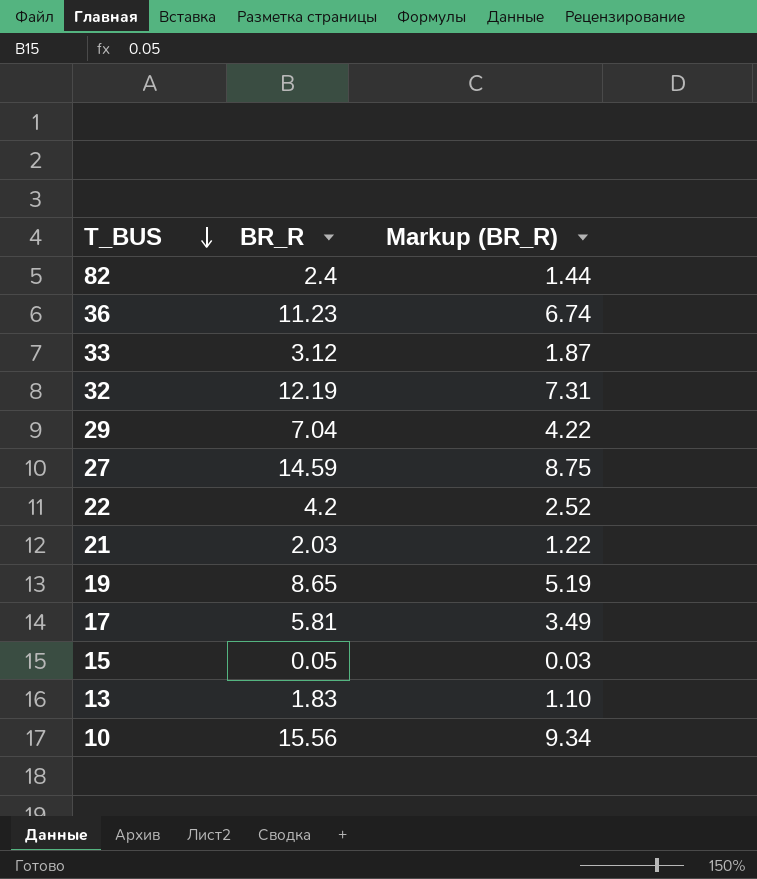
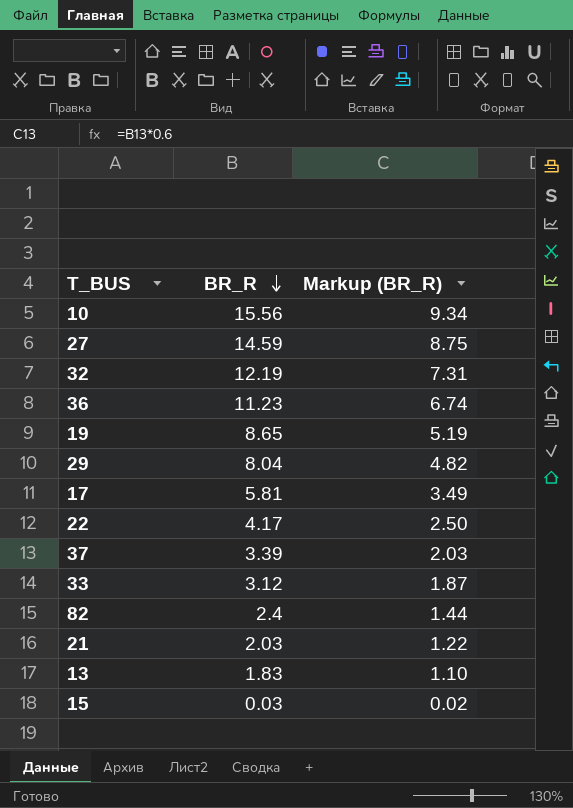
row order: T_BUS descending -> BR_R descending
29 | BR_R: 7.04 -> 8.04
29 | Markup (BR_R): 4.22 -> 4.82
22 | BR_R: 4.2 -> 4.17
22 | Markup (BR_R): 2.52 -> 2.50
row 37: none -> 3.39 | 2.03
15 | BR_R: 0.05 -> 0.03
15 | Markup (BR_R): 0.03 -> 0.02

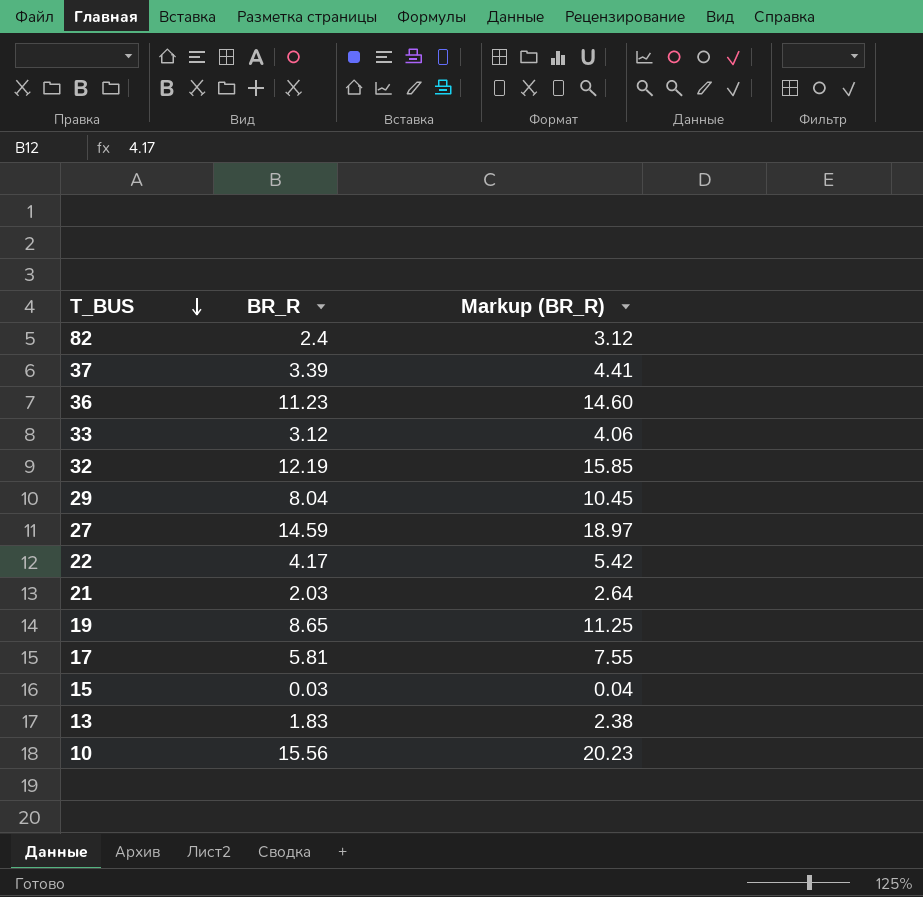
row order: BR_R descending -> T_BUS descending
column Markup (BR_R) | formula: [BR_R] * 0.6 -> [BR_R] * 1.3

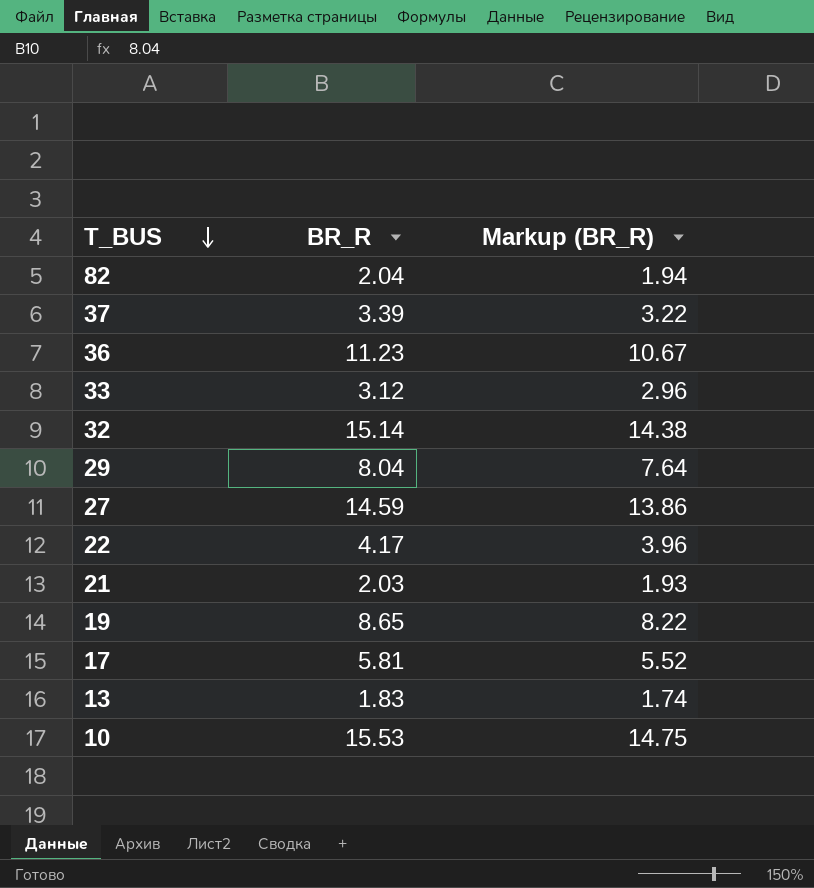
column Markup (BR_R) | formula: [BR_R] * 1.3 -> [BR_R] * 0.95
row 15: 0.03 | 0.04 -> none
82 | BR_R: 2.4 -> 2.04
32 | BR_R: 12.19 -> 15.14
10 | BR_R: 15.56 -> 15.53

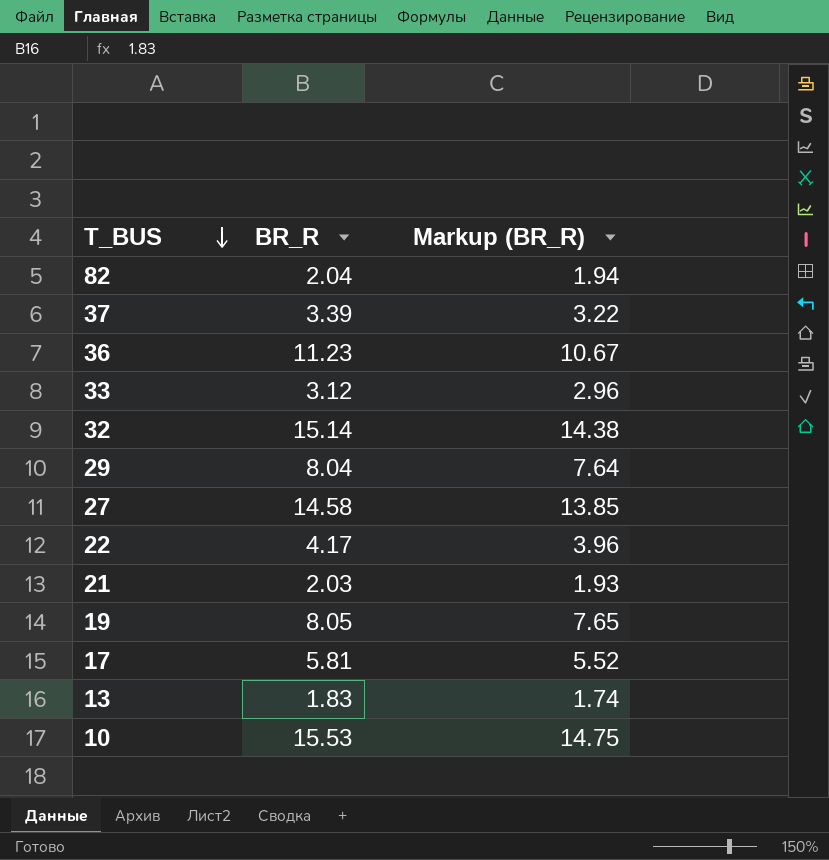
27 | BR_R: 14.59 -> 14.58
27 | Markup (BR_R): 13.86 -> 13.85
19 | BR_R: 8.65 -> 8.05
19 | Markup (BR_R): 8.22 -> 7.65

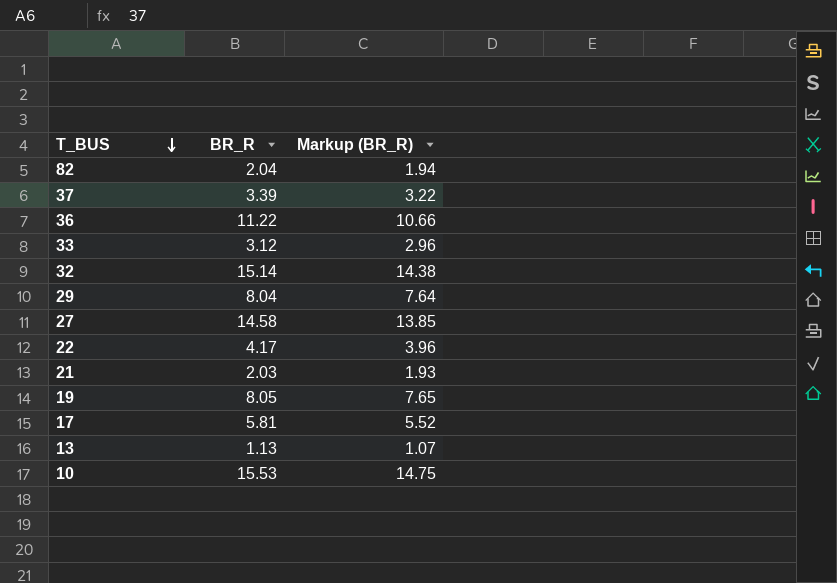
36 | BR_R: 11.23 -> 11.22
36 | Markup (BR_R): 10.67 -> 10.66
13 | BR_R: 1.83 -> 1.13
13 | Markup (BR_R): 1.74 -> 1.07

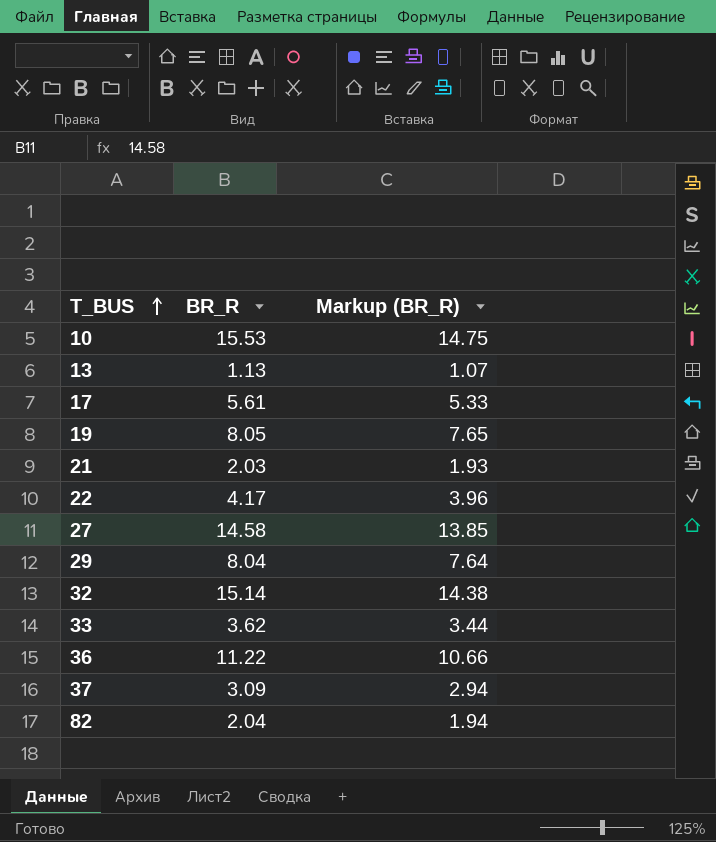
row order: T_BUS descending -> T_BUS ascending
17 | BR_R: 5.81 -> 5.61
17 | Markup (BR_R): 5.52 -> 5.33
33 | BR_R: 3.12 -> 3.62
33 | Markup (BR_R): 2.96 -> 3.44
37 | BR_R: 3.39 -> 3.09
37 | Markup (BR_R): 3.22 -> 2.94

